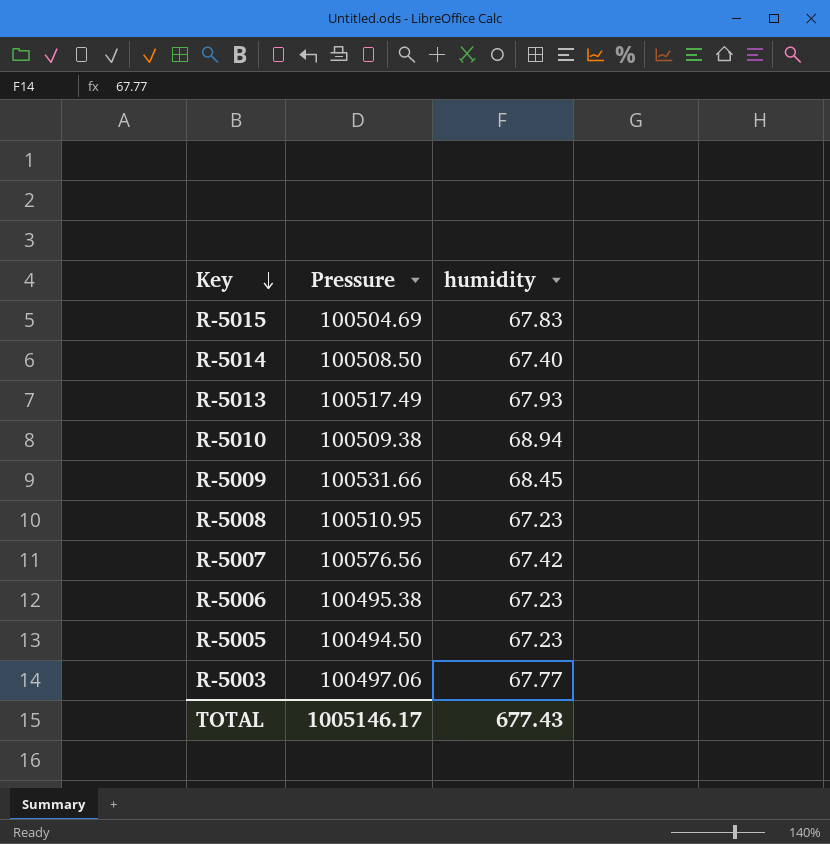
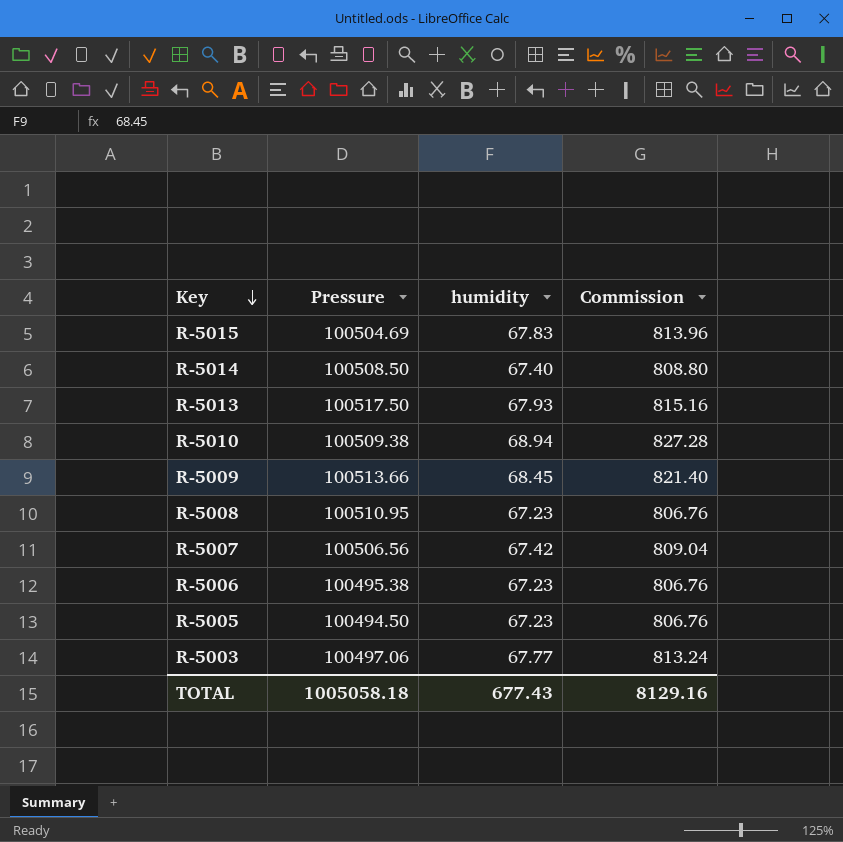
column Commission | formula: none -> [humidity] * 12
R-5013 | Pressure: 100517.49 -> 100517.50
R-5009 | Pressure: 100531.66 -> 100513.66
R-5007 | Pressure: 100576.56 -> 100506.56
TOTAL | Pressure: 1005146.17 -> 1005058.18

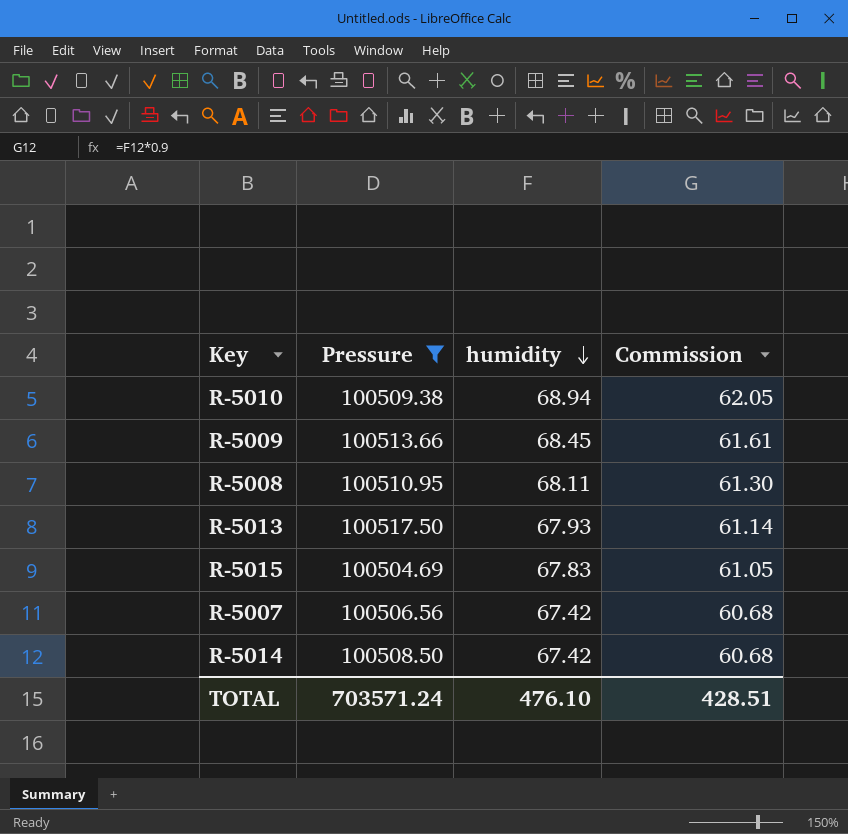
filter: none -> Pressure >= 100504.69
row order: Key descending -> humidity descending
column Commission | formula: [humidity] * 12 -> [humidity] * 0.9
R-5008 | humidity: 67.23 -> 68.11
R-5014 | humidity: 67.40 -> 67.42
TOTAL | Pressure: 1005058.18 -> 703571.24
TOTAL | humidity: 677.43 -> 476.10
TOTAL | Commission: 8129.16 -> 428.51

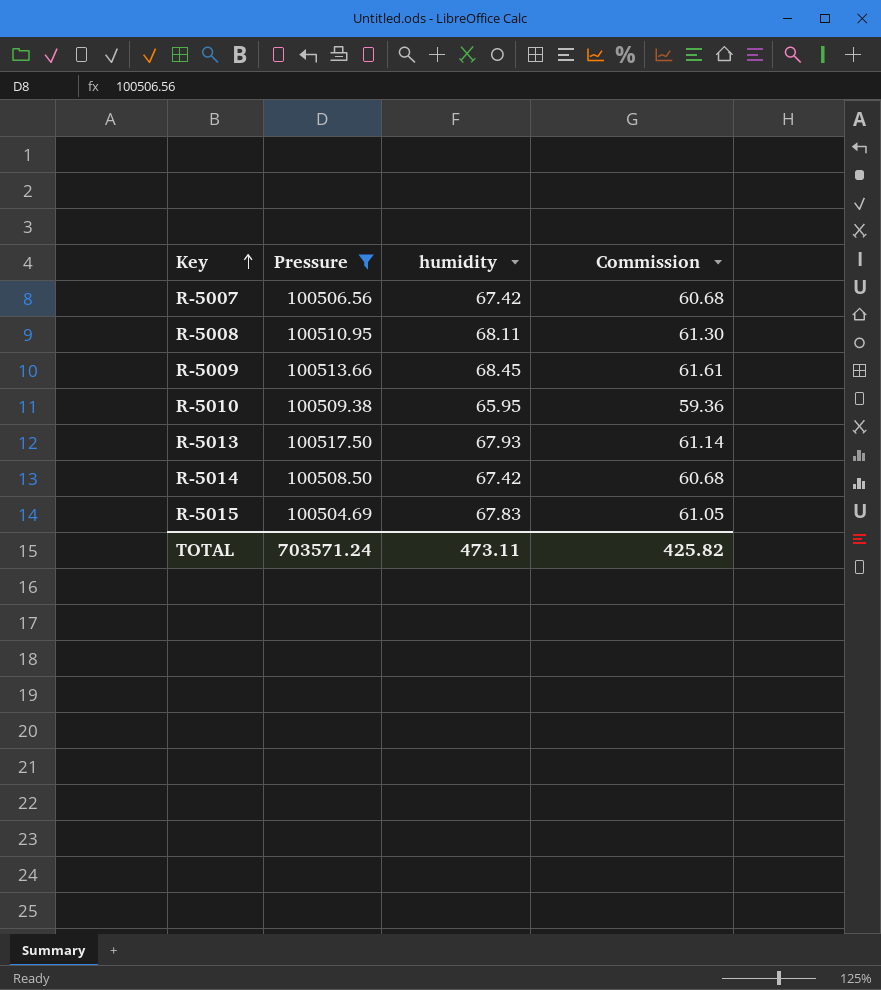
row order: humidity descending -> Key ascending
R-5010 | humidity: 68.94 -> 65.95
R-5010 | Commission: 62.05 -> 59.36
TOTAL | humidity: 476.10 -> 473.11
TOTAL | Commission: 428.51 -> 425.82

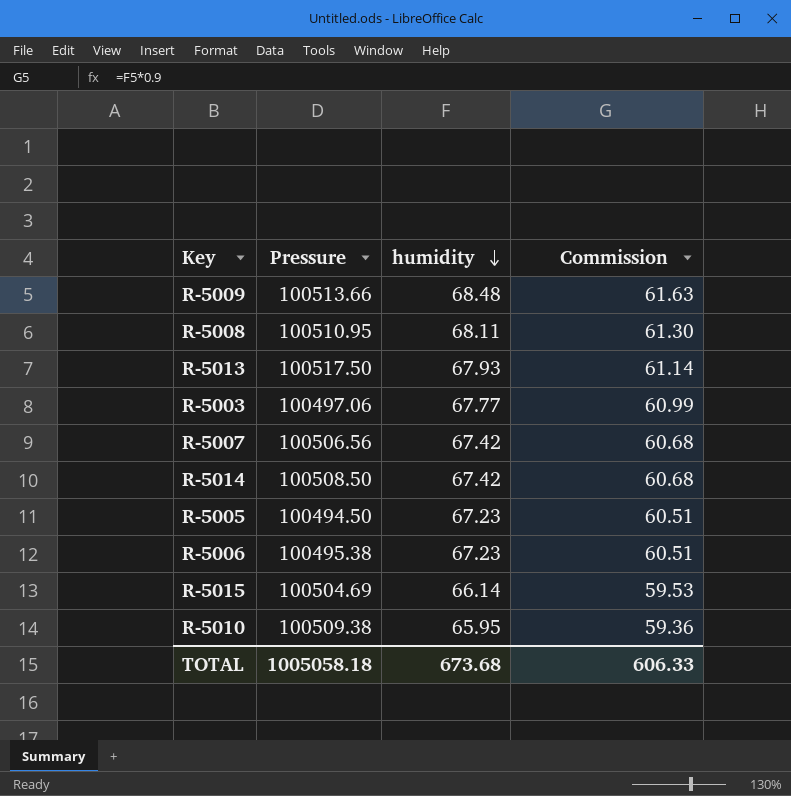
filter: Pressure >= 100504.69 -> none
row order: Key ascending -> humidity descending
R-5009 | humidity: 68.45 -> 68.48
R-5009 | Commission: 61.61 -> 61.63
R-5015 | humidity: 67.83 -> 66.14
R-5015 | Commission: 61.05 -> 59.53
TOTAL | Pressure: 703571.24 -> 1005058.18
TOTAL | humidity: 473.11 -> 673.68
TOTAL | Commission: 425.82 -> 606.33

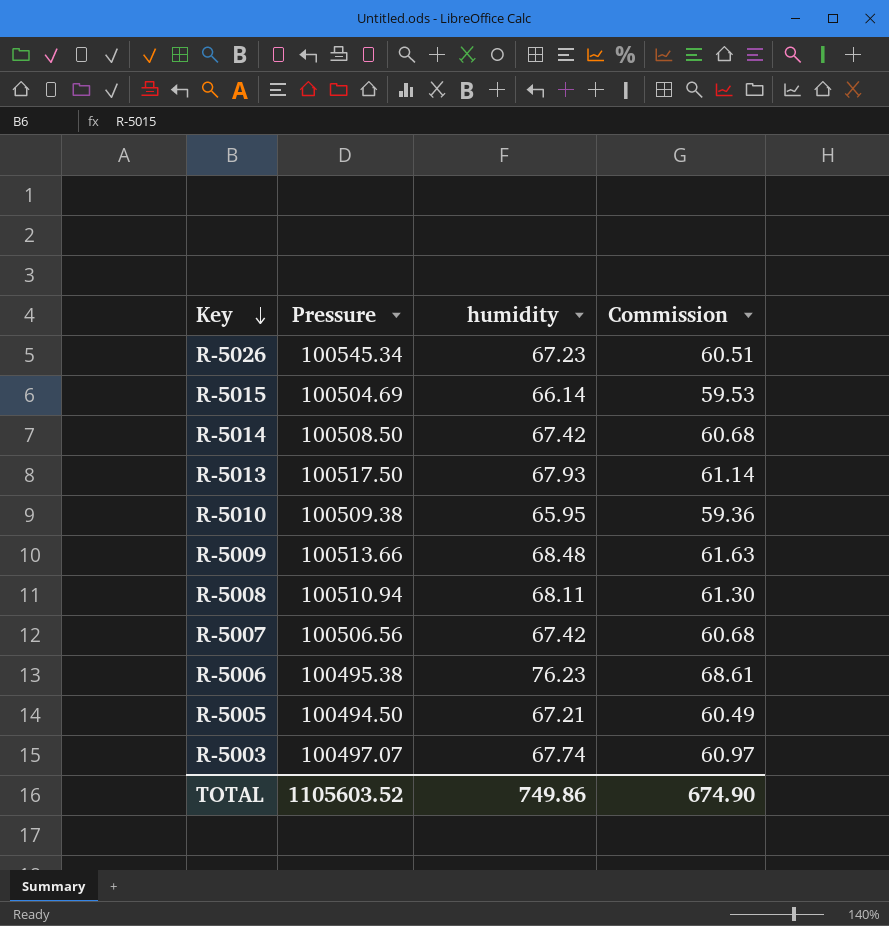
row order: humidity descending -> Key descending
row R-5026: none -> 100545.34 | 67.23 | 60.51
R-5008 | Pressure: 100510.95 -> 100510.94
R-5006 | humidity: 67.23 -> 76.23
R-5006 | Commission: 60.51 -> 68.61
R-5005 | humidity: 67.23 -> 67.21
R-5005 | Commission: 60.51 -> 60.49
R-5003 | Pressure: 100497.06 -> 100497.07
R-5003 | humidity: 67.77 -> 67.74
R-5003 | Commission: 60.99 -> 60.97
TOTAL | Pressure: 1005058.18 -> 1105603.52
TOTAL | humidity: 673.68 -> 749.86
TOTAL | Commission: 606.33 -> 674.90

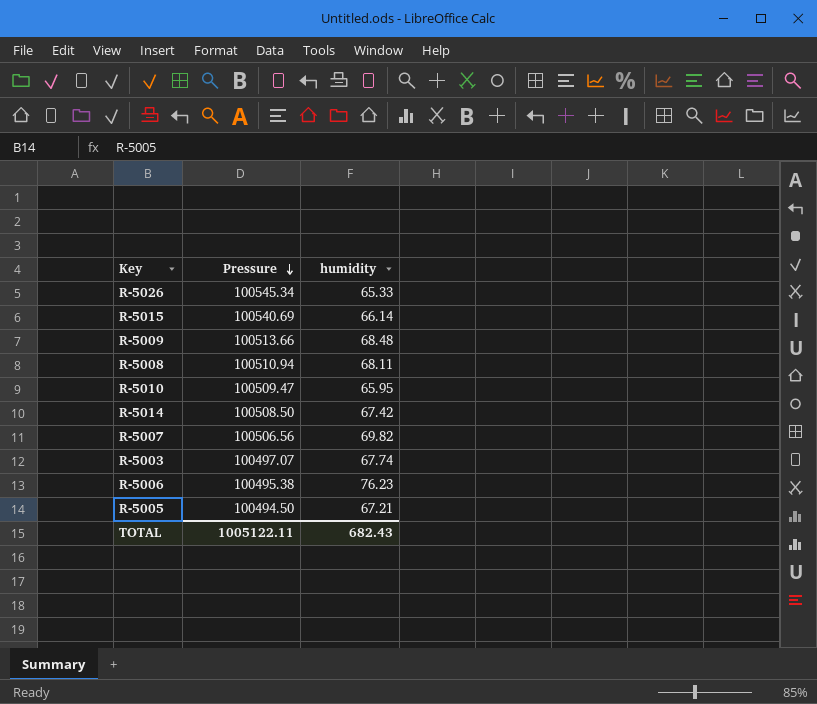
row order: Key descending -> Pressure descending
column Commission | formula: [humidity] * 0.9 -> none
row R-5013: 100517.50 | 67.93 | 61.14 -> none
R-5026 | humidity: 67.23 -> 65.33
R-5015 | Pressure: 100504.69 -> 100540.69
R-5010 | Pressure: 100509.38 -> 100509.47
R-5007 | humidity: 67.42 -> 69.82
TOTAL | Pressure: 1105603.52 -> 1005122.11
TOTAL | humidity: 749.86 -> 682.43

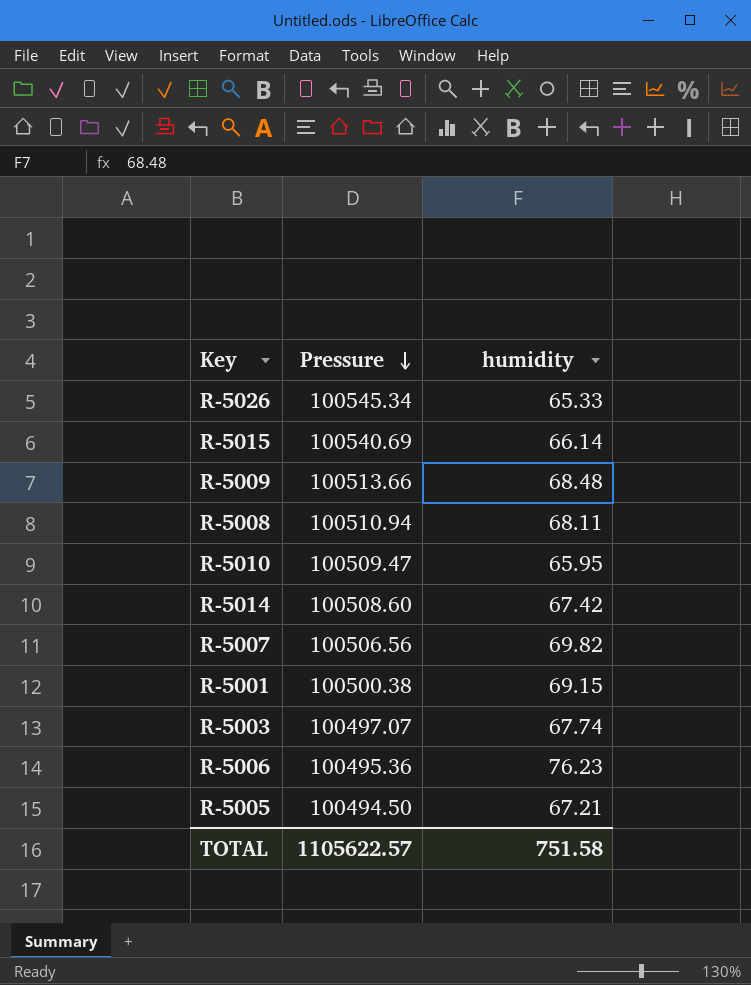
R-5014 | Pressure: 100508.50 -> 100508.60
row R-5001: none -> 100500.38 | 69.15
R-5006 | Pressure: 100495.38 -> 100495.36
TOTAL | Pressure: 1005122.11 -> 1105622.57
TOTAL | humidity: 682.43 -> 751.58

